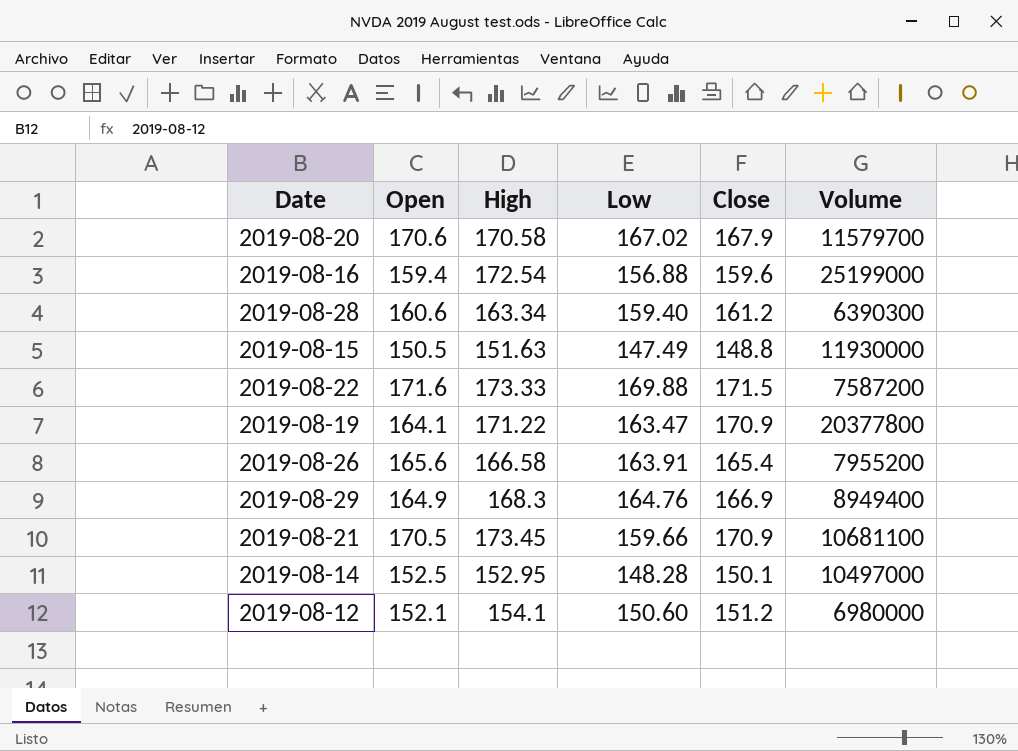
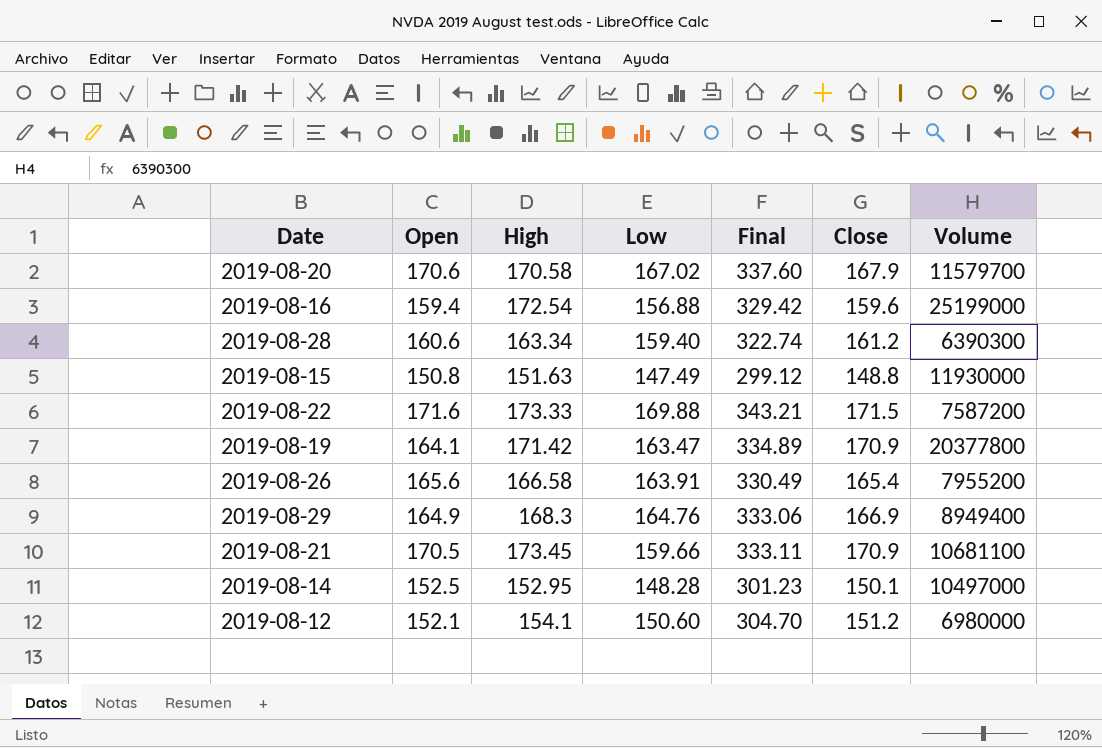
column Final | formula: none -> [High] + [Low]
2019-08-15 | Open: 150.5 -> 150.8
2019-08-19 | High: 171.22 -> 171.42

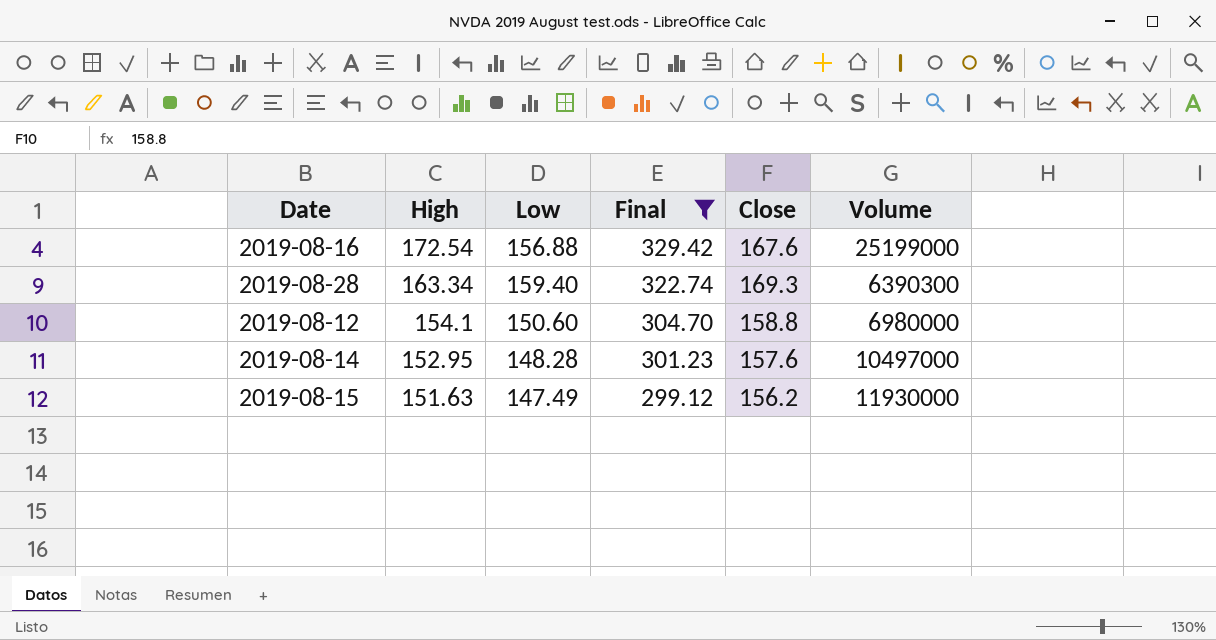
filter: none -> Final <= 329.42
row order: none -> High descending
column Open | position: 2 -> none
2019-08-16 | Close: 159.6 -> 167.6
2019-08-28 | Close: 161.2 -> 169.3
2019-08-12 | Close: 151.2 -> 158.8
2019-08-14 | Close: 150.1 -> 157.6
2019-08-15 | Close: 148.8 -> 156.2

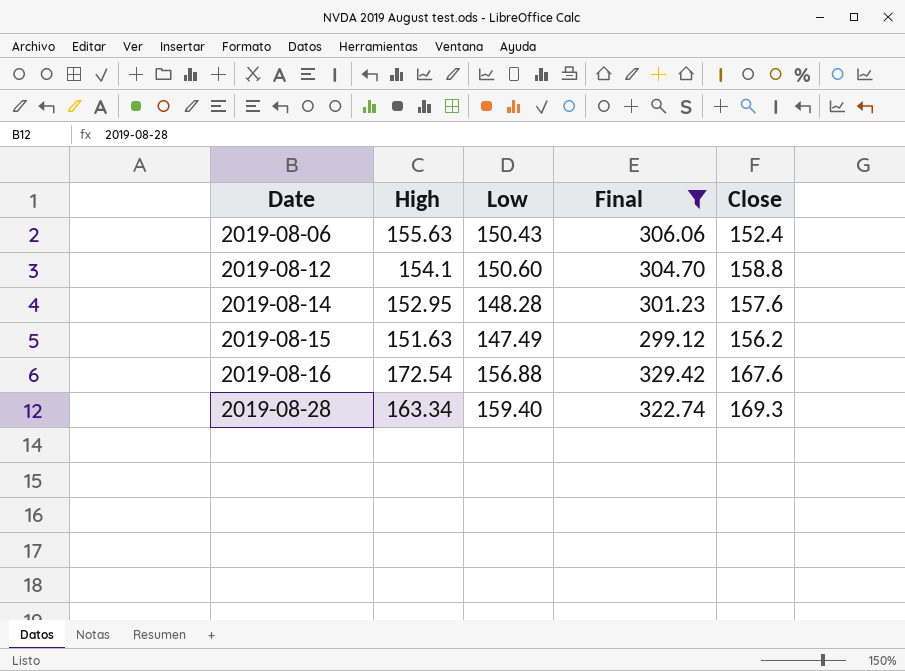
row order: High descending -> Date ascending
column Volume | position: 6 -> none
row 2019-08-06: none -> 155.63 | 150.43 | 306.06 | 152.4

